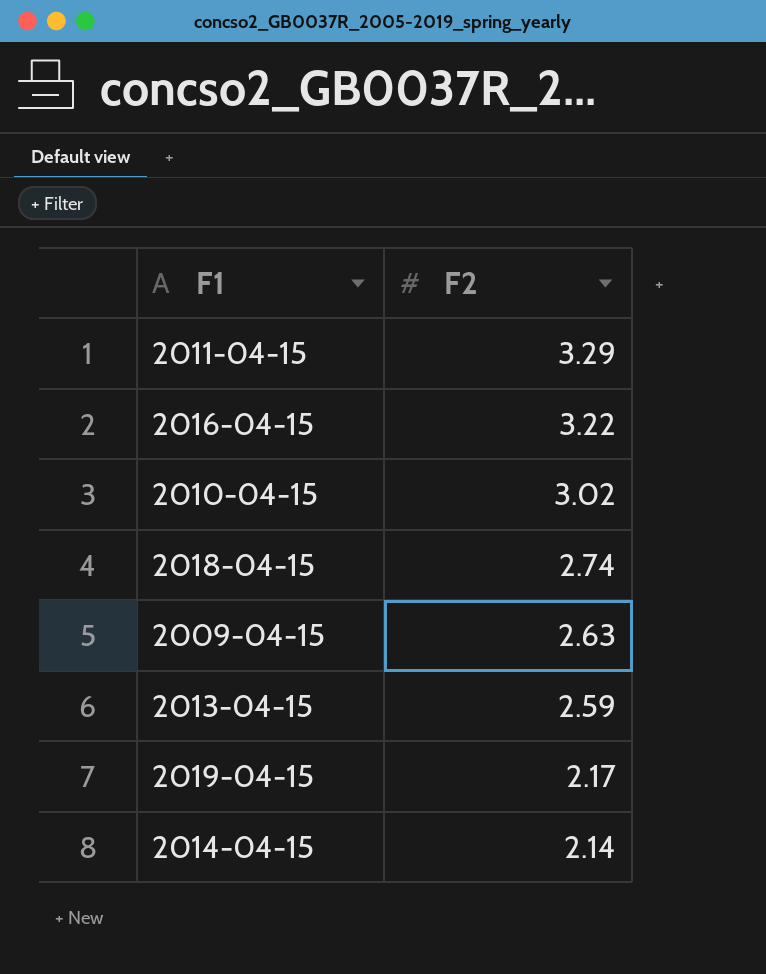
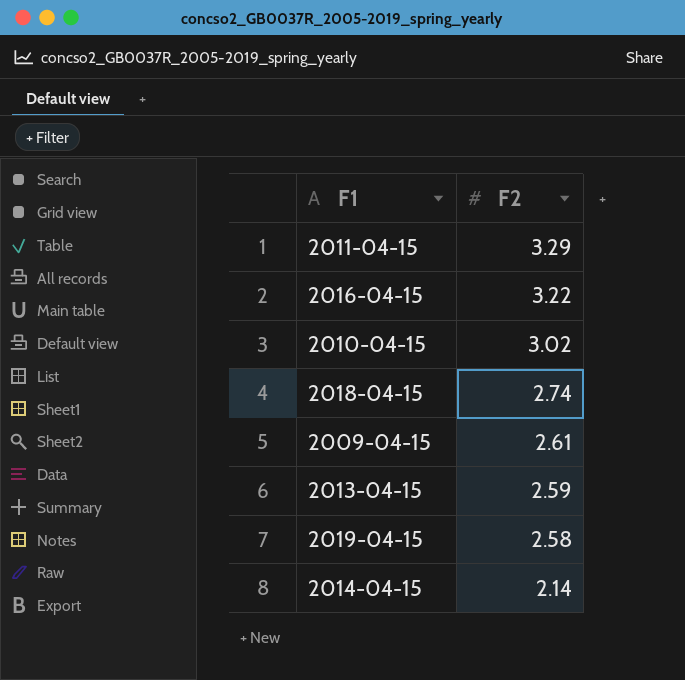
2009-04-15 | F2: 2.63 -> 2.61
2019-04-15 | F2: 2.17 -> 2.58

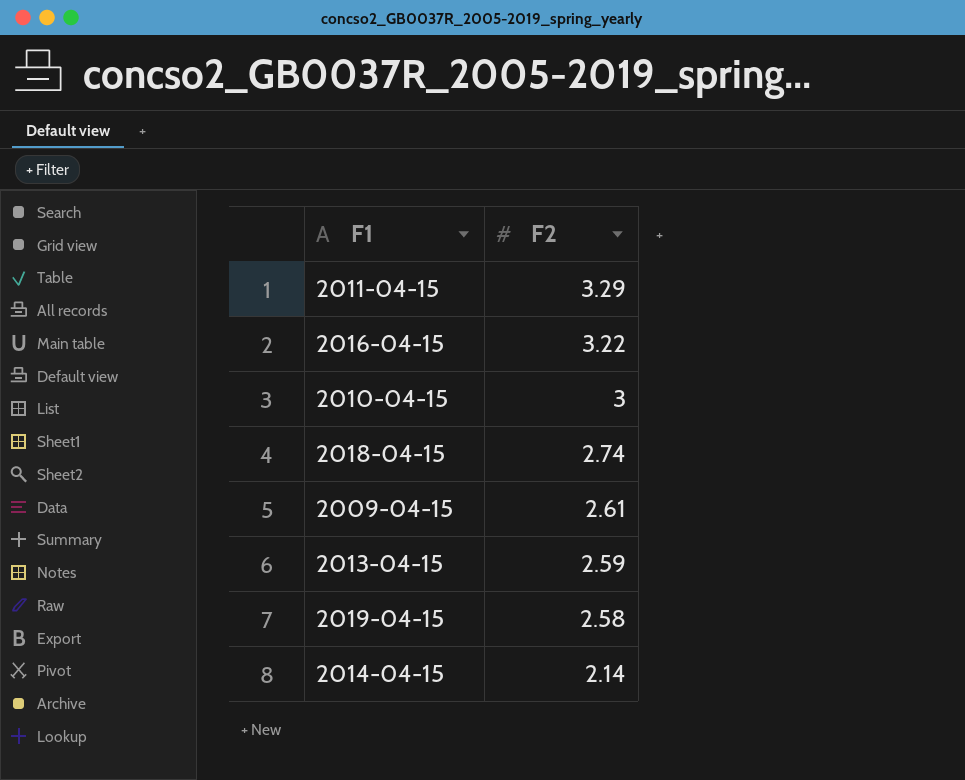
2010-04-15 | F2: 3.02 -> 3

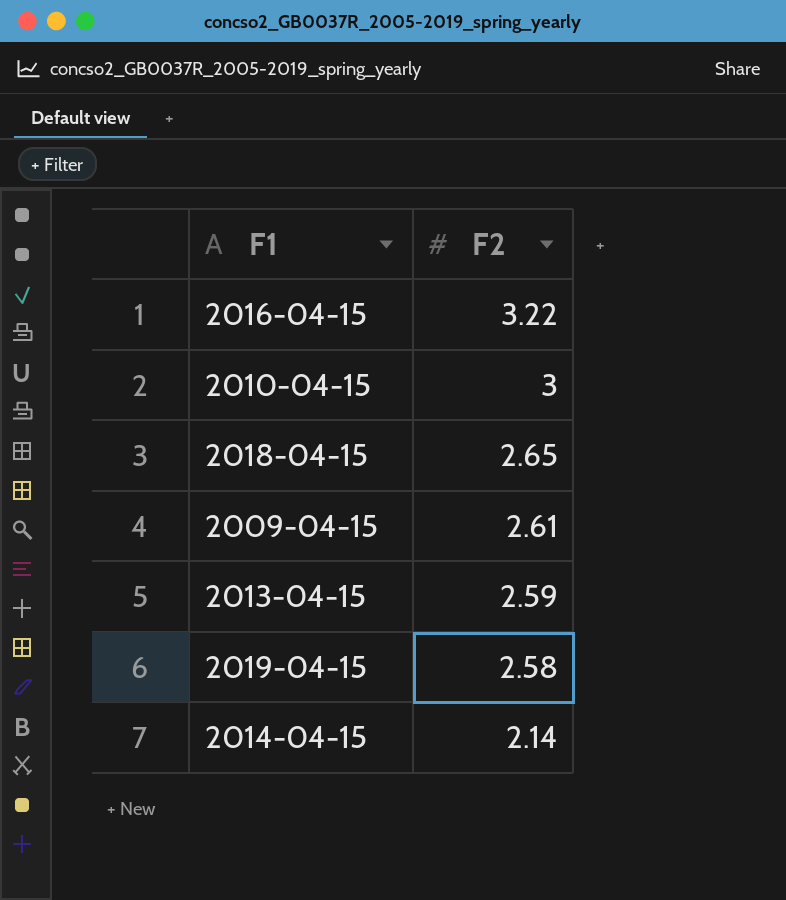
row 2011-04-15: 3.29 -> none
2018-04-15 | F2: 2.74 -> 2.65

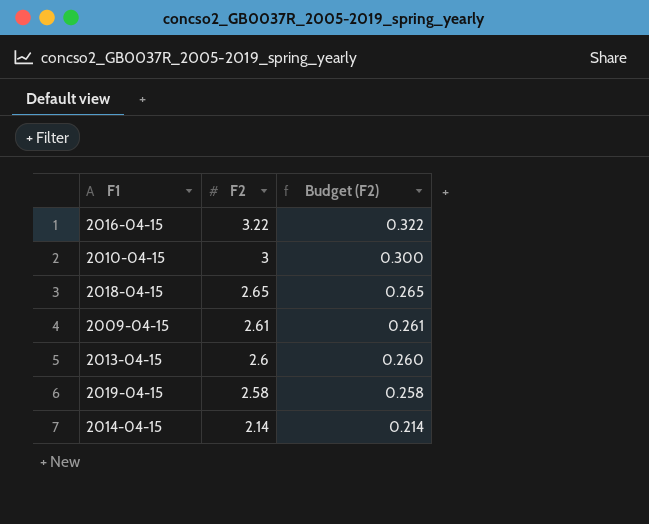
column Budget (F2) | formula: none -> [F2] * 0.1
2013-04-15 | F2: 2.59 -> 2.6

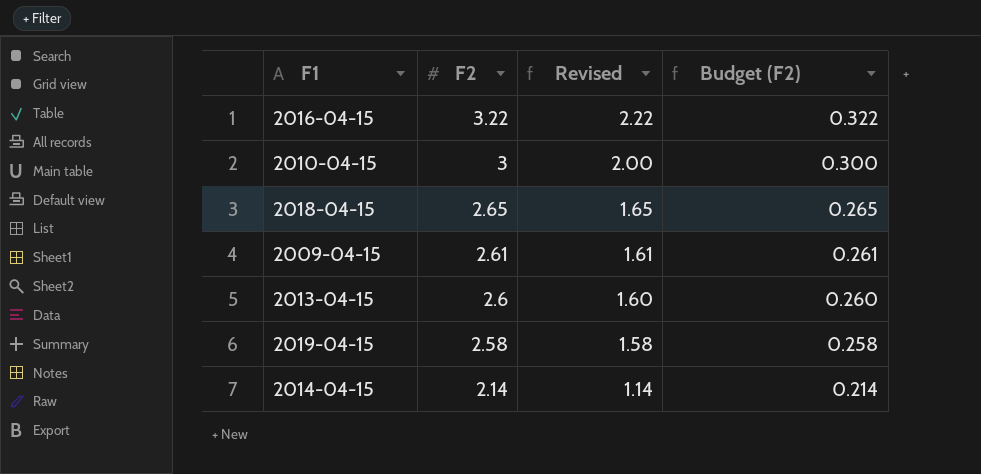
column Revised | formula: none -> [F2] - 1

